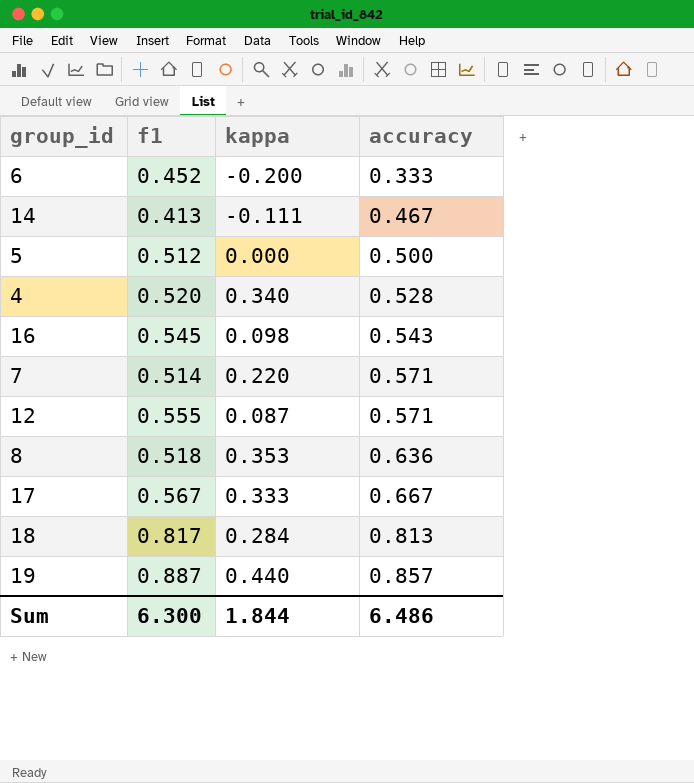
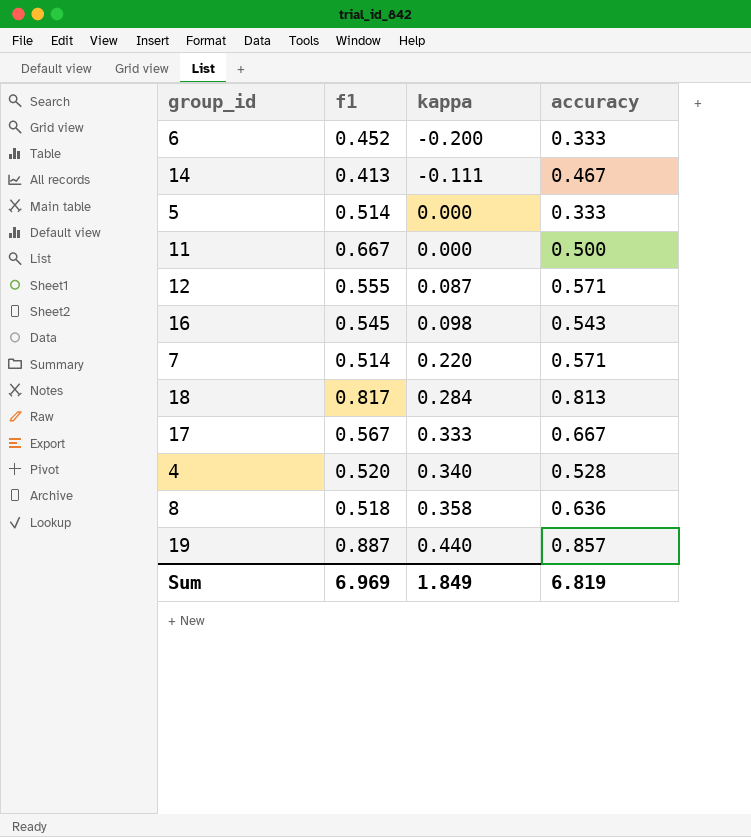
row order: accuracy ascending -> kappa ascending
5 | f1: 0.512 -> 0.514
5 | accuracy: 0.500 -> 0.333
row 11: none -> 0.667 | 0.000 | 0.500
8 | kappa: 0.353 -> 0.358
Sum | f1: 6.300 -> 6.969
Sum | kappa: 1.844 -> 1.849
Sum | accuracy: 6.486 -> 6.819

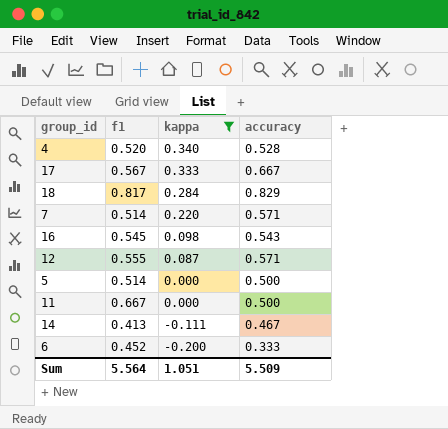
filter: none -> kappa <= 0.340
row order: kappa ascending -> kappa descending
18 | accuracy: 0.813 -> 0.829
5 | accuracy: 0.333 -> 0.500
Sum | f1: 6.969 -> 5.564
Sum | kappa: 1.849 -> 1.051
Sum | accuracy: 6.819 -> 5.509

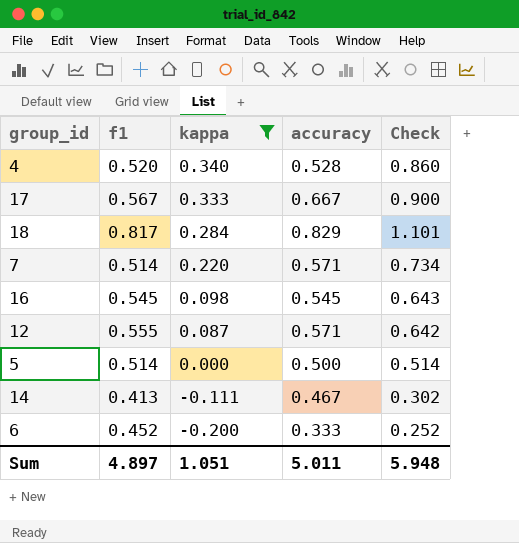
column Check | formula: none -> [f1] + [kappa]
row 11: 0.667 | 0.000 | 0.500 -> none
16 | accuracy: 0.543 -> 0.545
Sum | f1: 5.564 -> 4.897
Sum | accuracy: 5.509 -> 5.011

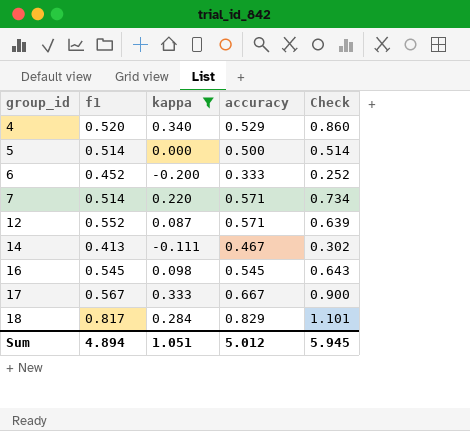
row order: kappa descending -> group_id ascending
4 | accuracy: 0.528 -> 0.529
12 | f1: 0.555 -> 0.552
12 | Check: 0.642 -> 0.639
Sum | f1: 4.897 -> 4.894
Sum | accuracy: 5.011 -> 5.012
Sum | Check: 5.948 -> 5.945

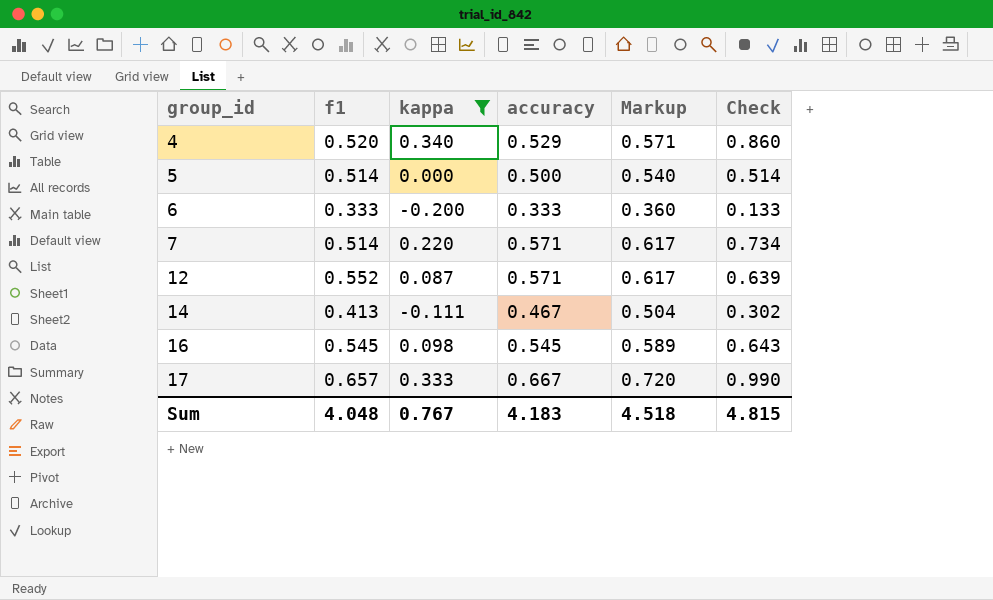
column Markup | formula: none -> [accuracy] * 1.08
row 18: 0.817 | 0.284 | 0.829 | 1.101 -> none
6 | f1: 0.452 -> 0.333
6 | Check: 0.252 -> 0.133
17 | f1: 0.567 -> 0.657
17 | Check: 0.900 -> 0.990
Sum | f1: 4.894 -> 4.048
Sum | kappa: 1.051 -> 0.767
Sum | accuracy: 5.012 -> 4.183
Sum | Check: 5.945 -> 4.815

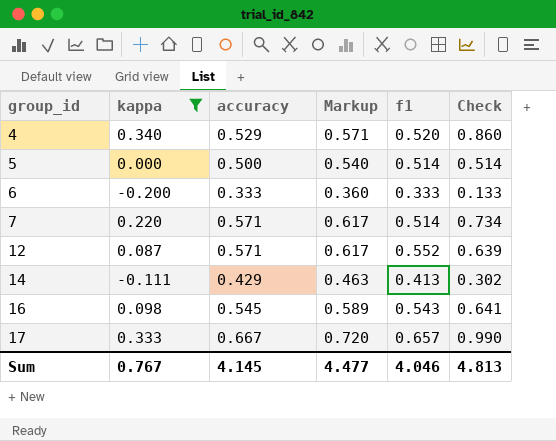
column f1 | position: 2 -> 5
14 | accuracy: 0.467 -> 0.429
14 | Markup: 0.504 -> 0.463
16 | f1: 0.545 -> 0.543
16 | Check: 0.643 -> 0.641
Sum | accuracy: 4.183 -> 4.145
Sum | Markup: 4.518 -> 4.477
Sum | f1: 4.048 -> 4.046
Sum | Check: 4.815 -> 4.813

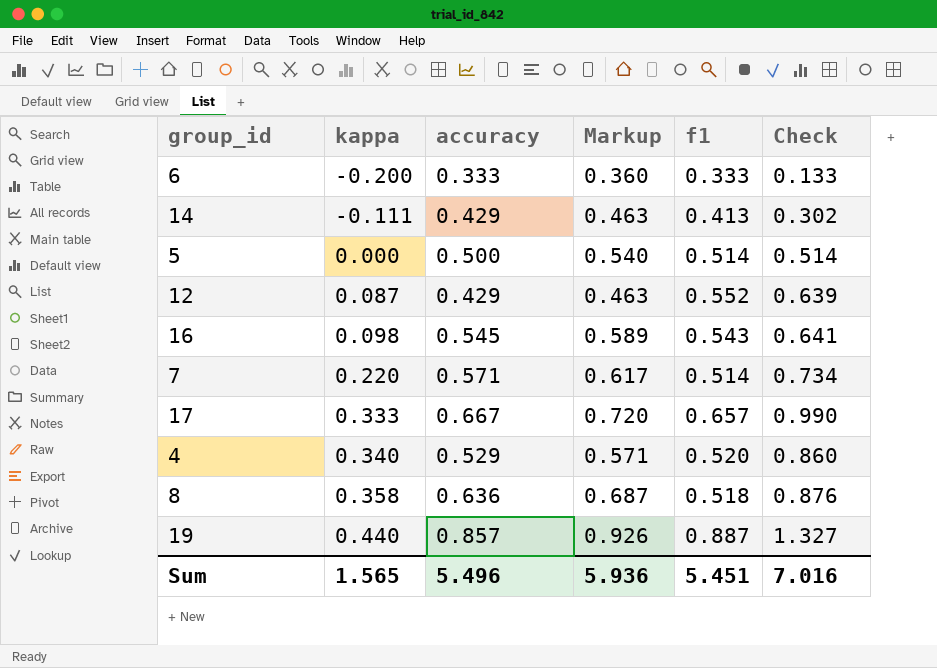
filter: kappa <= 0.340 -> none
row order: group_id ascending -> kappa ascending
12 | accuracy: 0.571 -> 0.429
12 | Markup: 0.617 -> 0.463
Sum | kappa: 0.767 -> 1.565
Sum | accuracy: 4.145 -> 5.496
Sum | Markup: 4.477 -> 5.936
Sum | f1: 4.046 -> 5.451
Sum | Check: 4.813 -> 7.016

